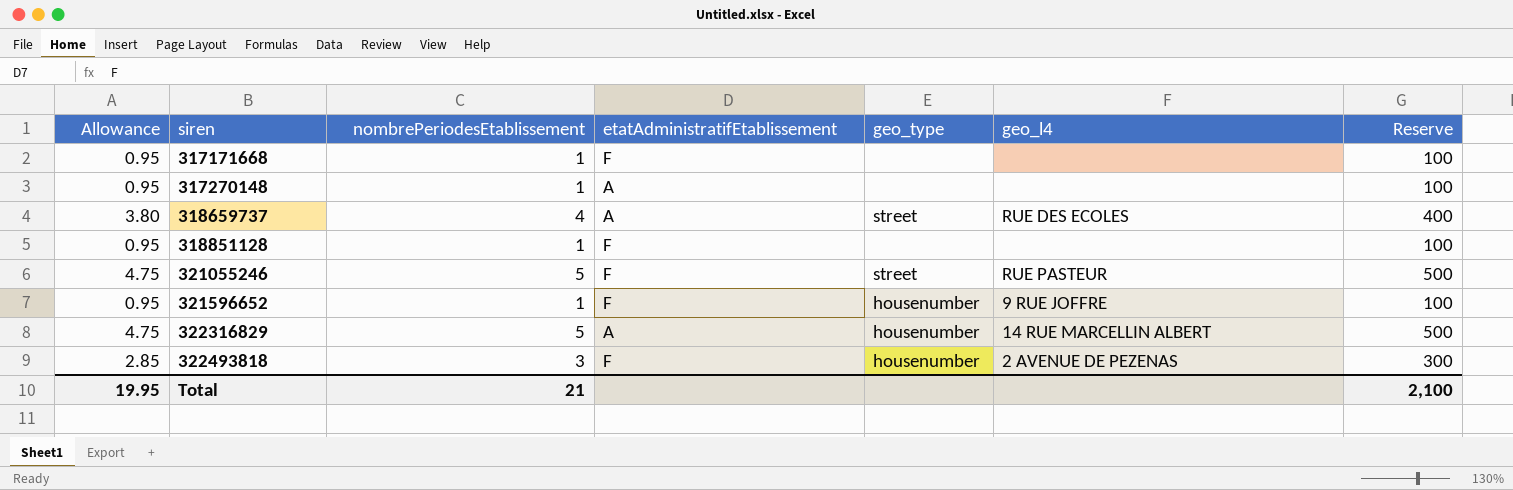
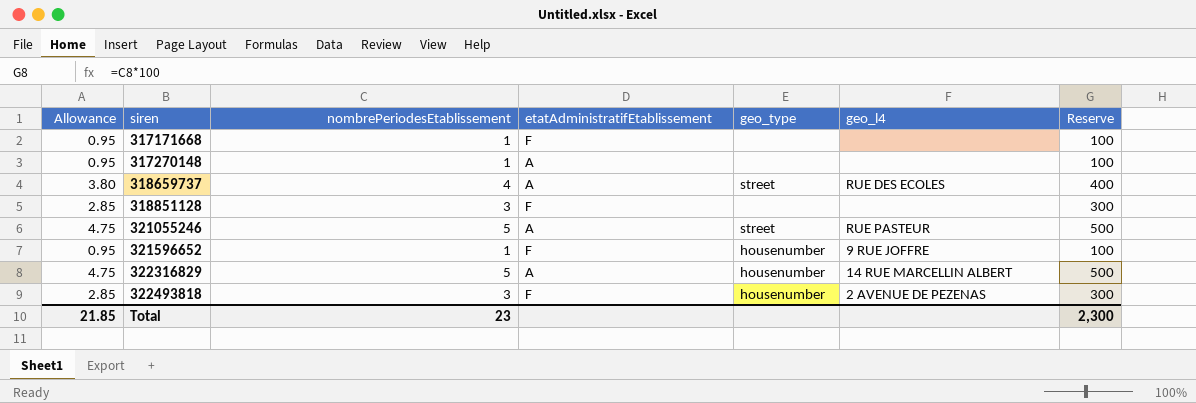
318851128 | Allowance: 0.95 -> 2.85
318851128 | nombrePeriodesEtablissement: 1 -> 3
318851128 | Reserve: 100 -> 300
321055246 | etatAdministratifEtablissement: F -> A
Total | Allowance: 19.95 -> 21.85
Total | nombrePeriodesEtablissement: 21 -> 23
Total | Reserve: 2,100 -> 2,300

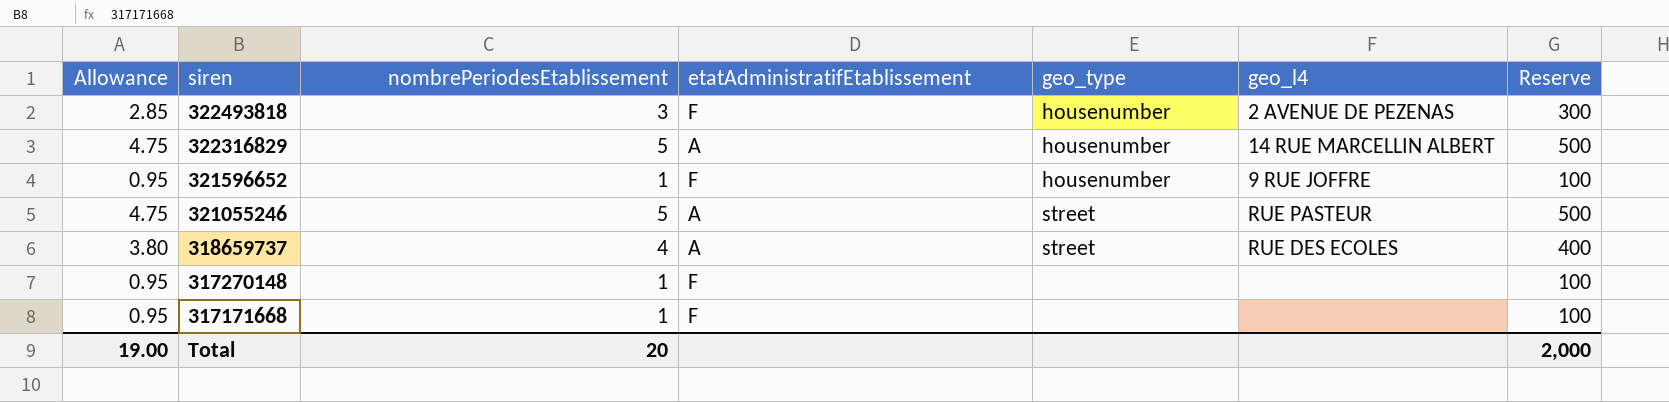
row order: siren ascending -> siren descending
row 318851128: 2.85 | 3 | F | none | none | 300 -> none
317270148 | etatAdministratifEtablissement: A -> F
Total | Allowance: 21.85 -> 19.00
Total | nombrePeriodesEtablissement: 23 -> 20
Total | Reserve: 2,300 -> 2,000

